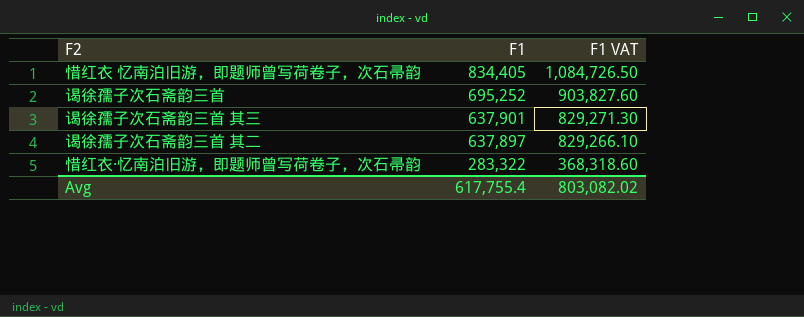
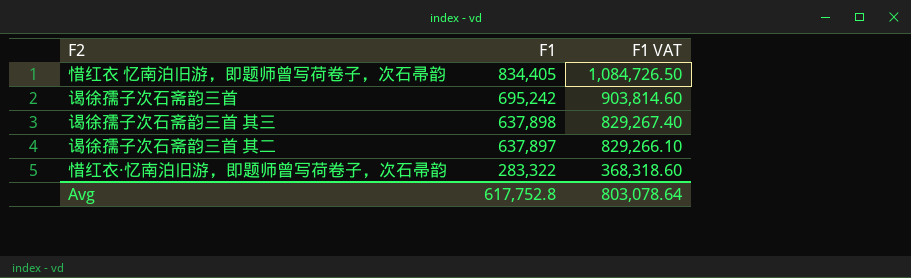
谒徐孺子次石斋韵三首 | F1: 695,252 -> 695,242
谒徐孺子次石斋韵三首 | F1 VAT: 903,827.60 -> 903,814.60
谒徐孺子次石斋韵三首 其三 | F1: 637,901 -> 637,898
谒徐孺子次石斋韵三首 其三 | F1 VAT: 829,271.30 -> 829,267.40
Avg | F1: 617,755.4 -> 617,752.8
Avg | F1 VAT: 803,082.02 -> 803,078.64

